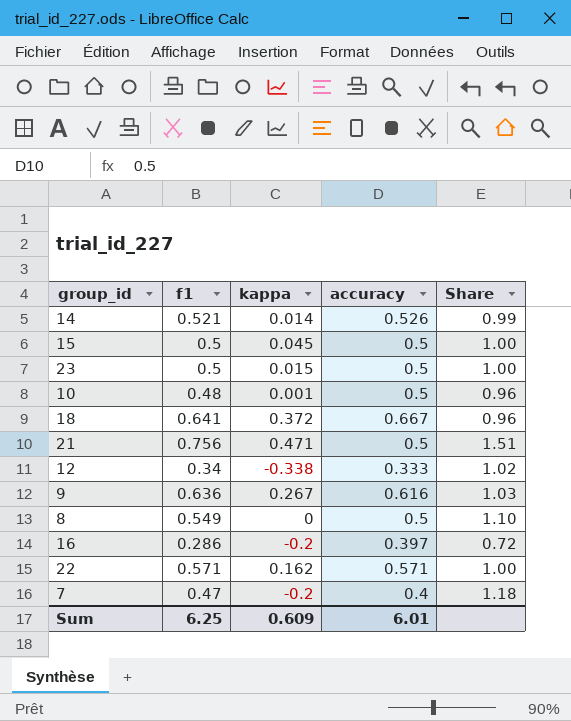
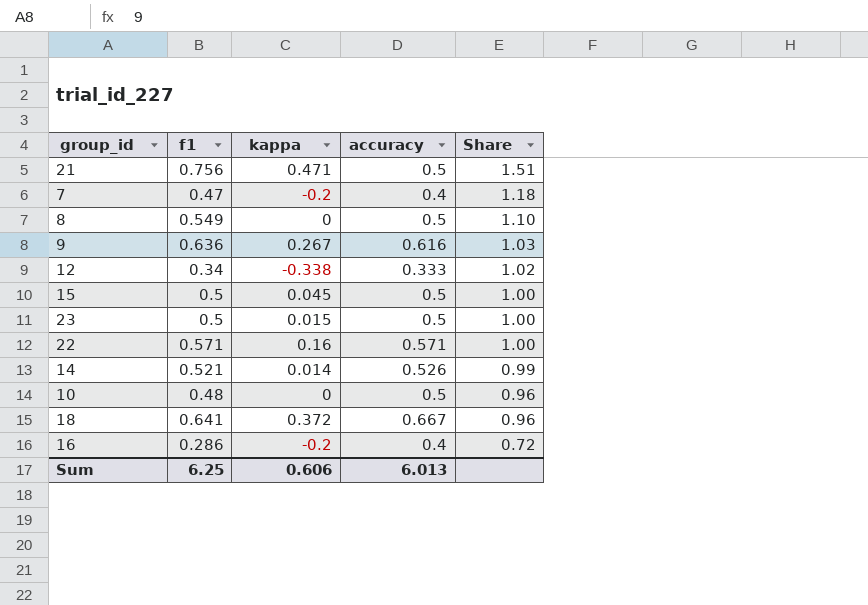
row order: none -> Share descending
22 | kappa: 0.162 -> 0.16
10 | kappa: 0.001 -> 0
16 | accuracy: 0.397 -> 0.4
Sum | kappa: 0.609 -> 0.606
Sum | accuracy: 6.01 -> 6.013

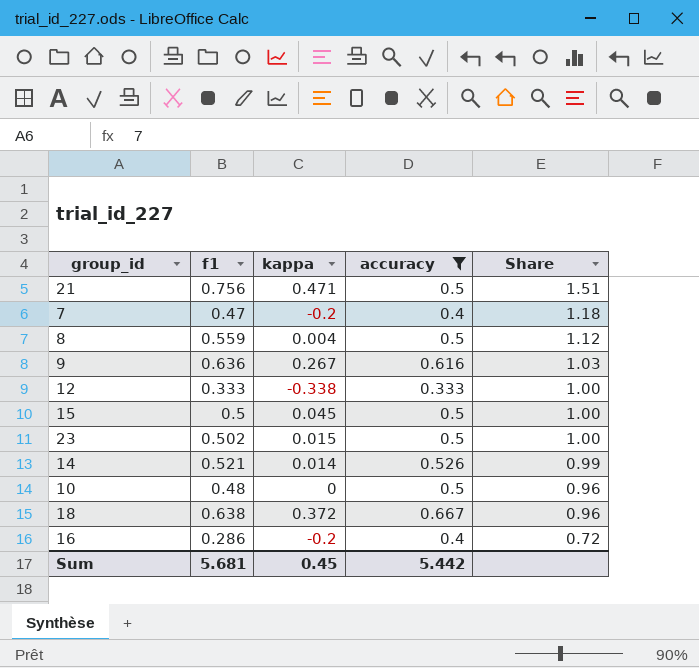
filter: none -> accuracy != 0.571
8 | f1: 0.549 -> 0.559
8 | kappa: 0 -> 0.004
8 | Share: 1.10 -> 1.12
12 | f1: 0.34 -> 0.333
12 | Share: 1.02 -> 1.00
23 | f1: 0.5 -> 0.502
18 | f1: 0.641 -> 0.638
Sum | f1: 6.25 -> 5.681
Sum | kappa: 0.606 -> 0.45
Sum | accuracy: 6.013 -> 5.442

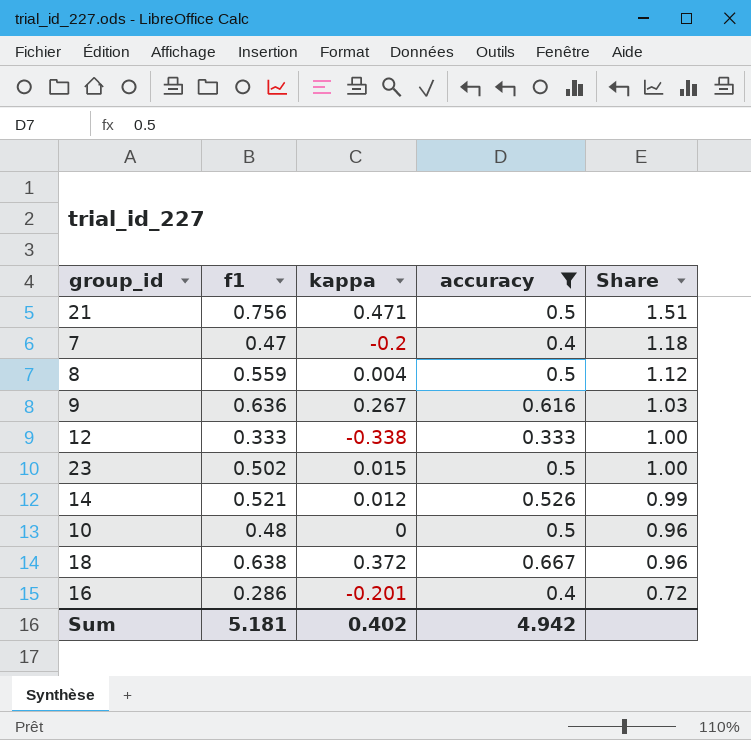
row 15: 0.5 | 0.045 | 0.5 | 1.00 -> none
14 | kappa: 0.014 -> 0.012
16 | kappa: -0.2 -> -0.201
Sum | f1: 5.681 -> 5.181
Sum | kappa: 0.45 -> 0.402
Sum | accuracy: 5.442 -> 4.942

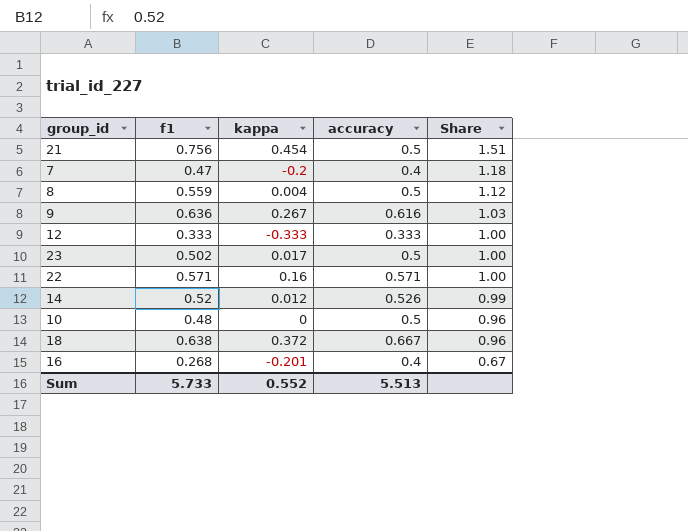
filter: accuracy != 0.571 -> none
21 | kappa: 0.471 -> 0.454
12 | kappa: -0.338 -> -0.333
23 | kappa: 0.015 -> 0.017
14 | f1: 0.521 -> 0.52
16 | f1: 0.286 -> 0.268
16 | Share: 0.72 -> 0.67
Sum | f1: 5.181 -> 5.733
Sum | kappa: 0.402 -> 0.552
Sum | accuracy: 4.942 -> 5.513

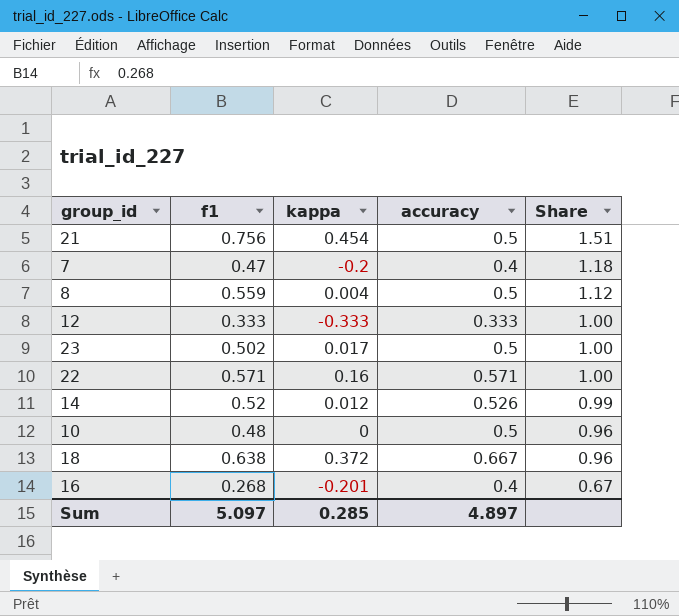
row 9: 0.636 | 0.267 | 0.616 | 1.03 -> none
Sum | f1: 5.733 -> 5.097
Sum | kappa: 0.552 -> 0.285
Sum | accuracy: 5.513 -> 4.897

